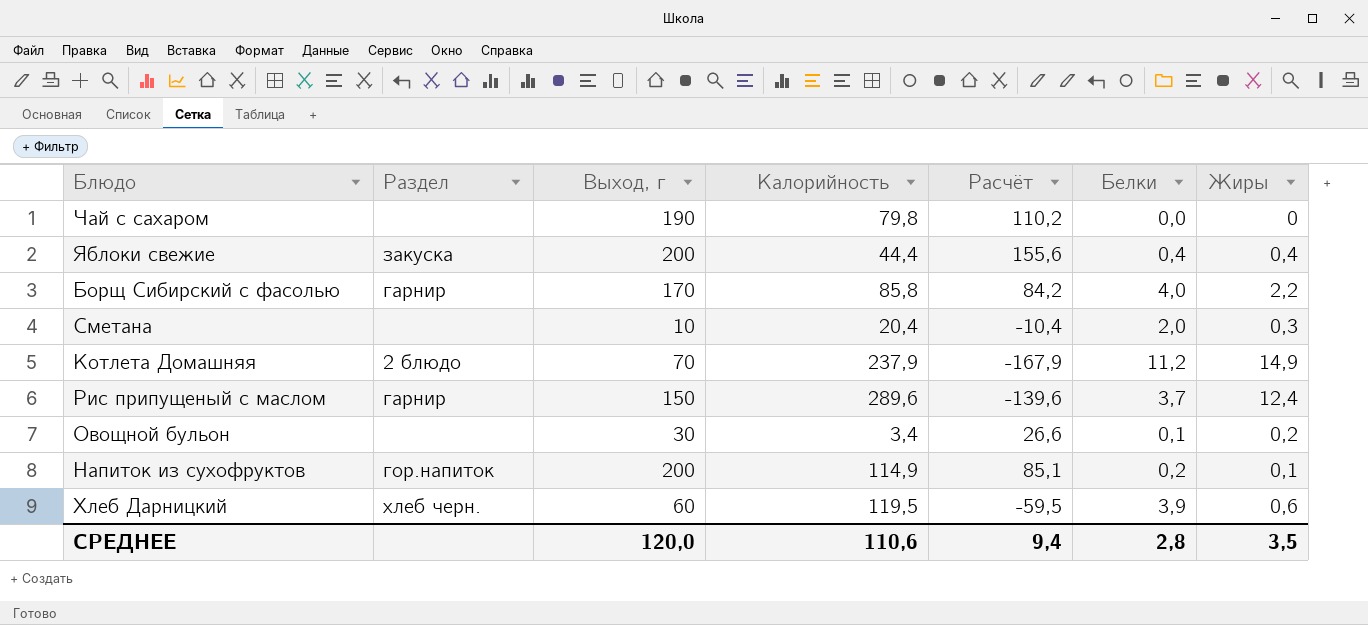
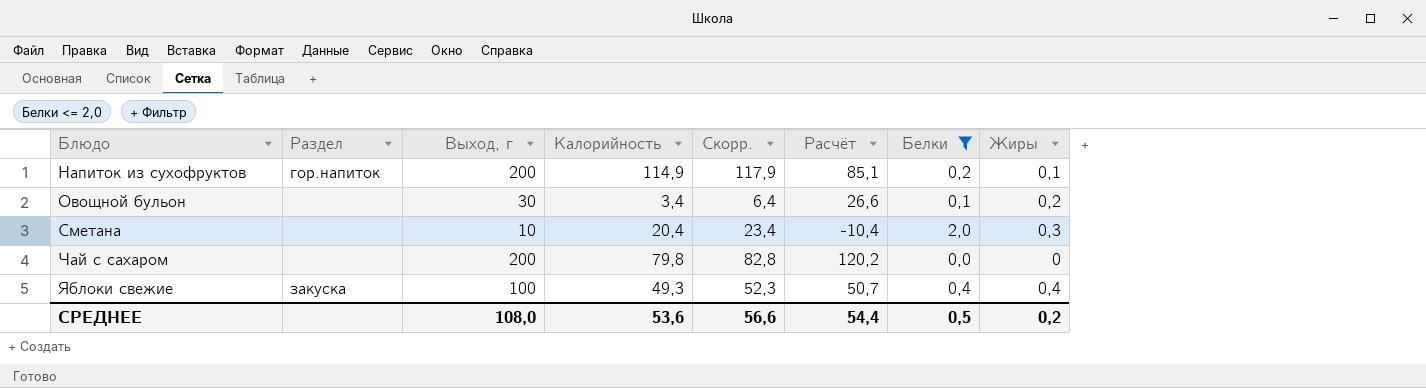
filter: none -> Белки <= 2,0
row order: none -> Блюдо ascending
column Скорр. | formula: none -> [Калорийность] + 3
Чай с сахаром | Выход, г: 190 -> 200
Чай с сахаром | Расчёт: 110,2 -> 120,2
Яблоки свежие | Выход, г: 200 -> 100
Яблоки свежие | Калорийность: 44,4 -> 49,3
Яблоки свежие | Расчёт: 155,6 -> 50,7
СРЕДНЕЕ | Выход, г: 120,0 -> 108,0
СРЕДНЕЕ | Калорийность: 110,6 -> 53,6
СРЕДНЕЕ | Расчёт: 9,4 -> 54,4
СРЕДНЕЕ | Белки: 2,8 -> 0,5
СРЕДНЕЕ | Жиры: 3,5 -> 0,2

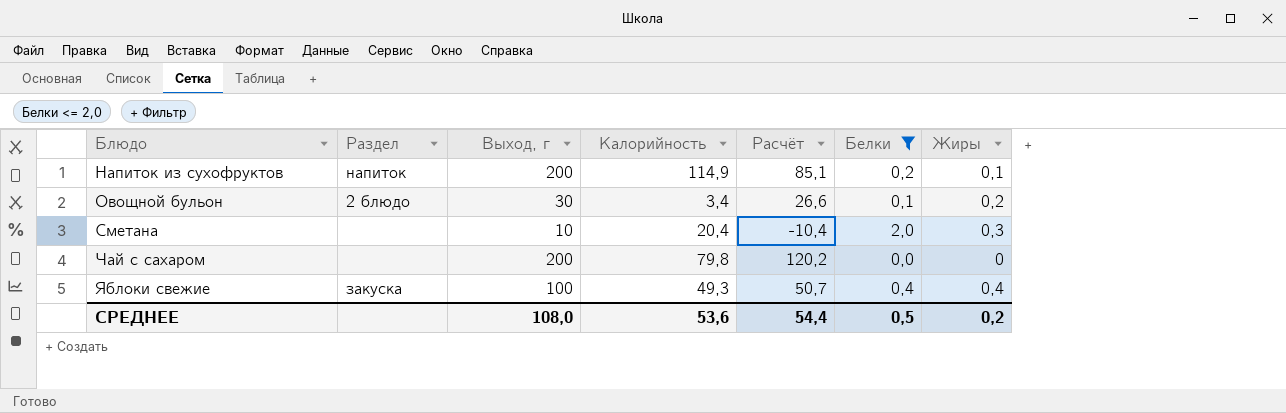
column Скорр. | formula: [Калорийность] + 3 -> none
Напиток из сухофруктов | Раздел: гор.напиток -> напиток
Овощной бульон | Раздел: none -> 2 блюдо

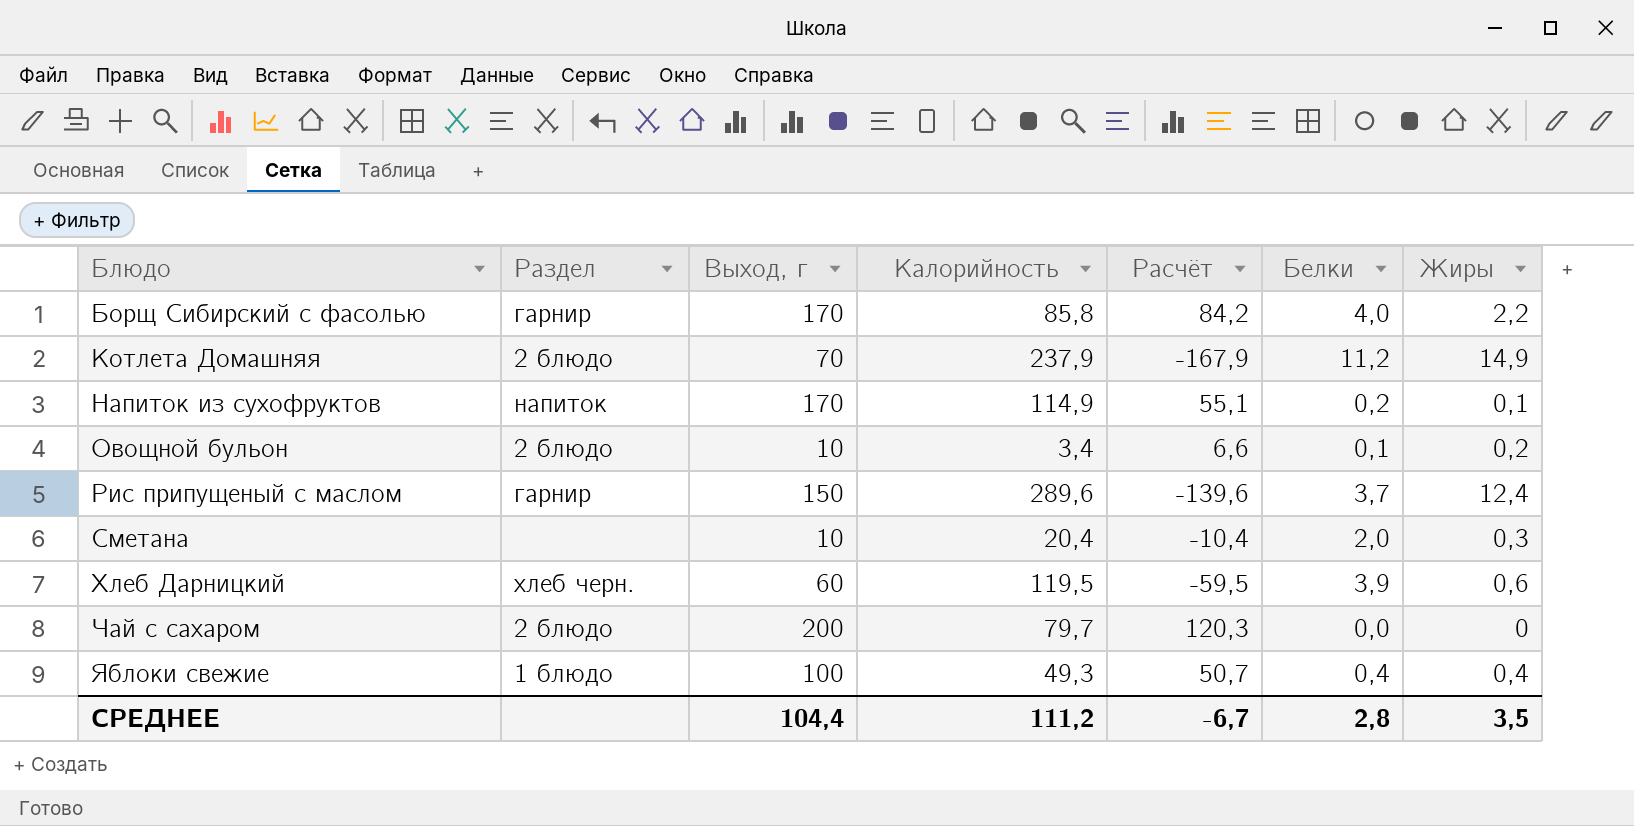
filter: Белки <= 2,0 -> none
Напиток из сухофруктов | Выход, г: 200 -> 170
Напиток из сухофруктов | Расчёт: 85,1 -> 55,1
Овощной бульон | Выход, г: 30 -> 10
Овощной бульон | Расчёт: 26,6 -> 6,6
Чай с сахаром | Раздел: none -> 2 блюдо
Чай с сахаром | Калорийность: 79,8 -> 79,7
Чай с сахаром | Расчёт: 120,2 -> 120,3
Яблоки свежие | Раздел: закуска -> 1 блюдо
СРЕДНЕЕ | Выход, г: 108,0 -> 104,4
СРЕДНЕЕ | Калорийность: 53,6 -> 111,2
СРЕДНЕЕ | Расчёт: 54,4 -> -6,7
СРЕДНЕЕ | Белки: 0,5 -> 2,8
СРЕДНЕЕ | Жиры: 0,2 -> 3,5

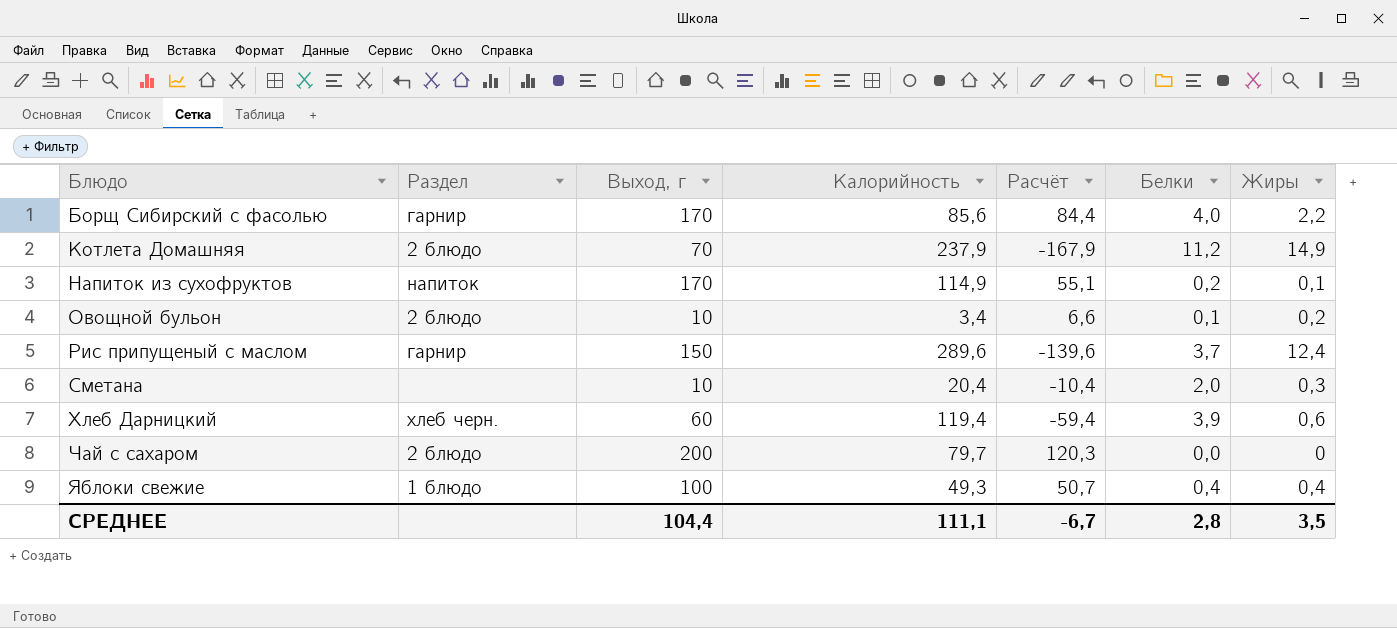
Борщ Сибирский с фасолью | Калорийность: 85,8 -> 85,6
Борщ Сибирский с фасолью | Расчёт: 84,2 -> 84,4
Хлеб Дарницкий | Калорийность: 119,5 -> 119,4
Хлеб Дарницкий | Расчёт: -59,5 -> -59,4
СРЕДНЕЕ | Калорийность: 111,2 -> 111,1

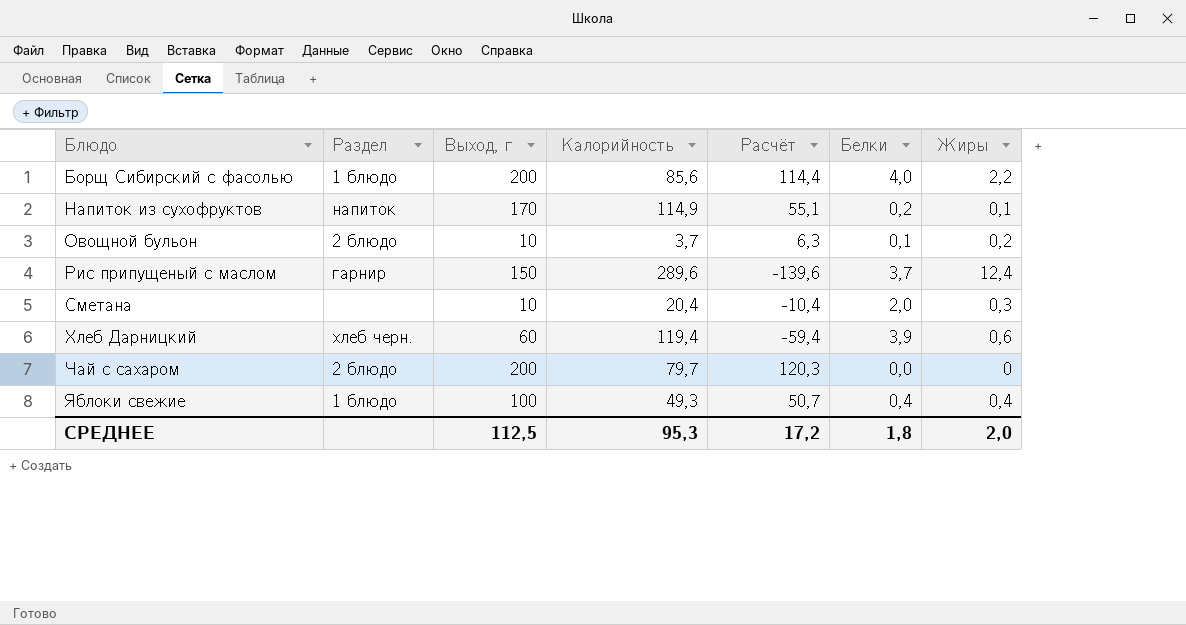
row Котлета Домашняя: 2 блюдо | 70 | 237,9 | -167,9 | 11,2 | 14,9 -> none
Борщ Сибирский с фасолью | Раздел: гарнир -> 1 блюдо
Борщ Сибирский с фасолью | Выход, г: 170 -> 200
Борщ Сибирский с фасолью | Расчёт: 84,4 -> 114,4
Овощной бульон | Калорийность: 3,4 -> 3,7
Овощной бульон | Расчёт: 6,6 -> 6,3
СРЕДНЕЕ | Выход, г: 104,4 -> 112,5
СРЕДНЕЕ | Калорийность: 111,1 -> 95,3
СРЕДНЕЕ | Расчёт: -6,7 -> 17,2
СРЕДНЕЕ | Белки: 2,8 -> 1,8
СРЕДНЕЕ | Жиры: 3,5 -> 2,0

